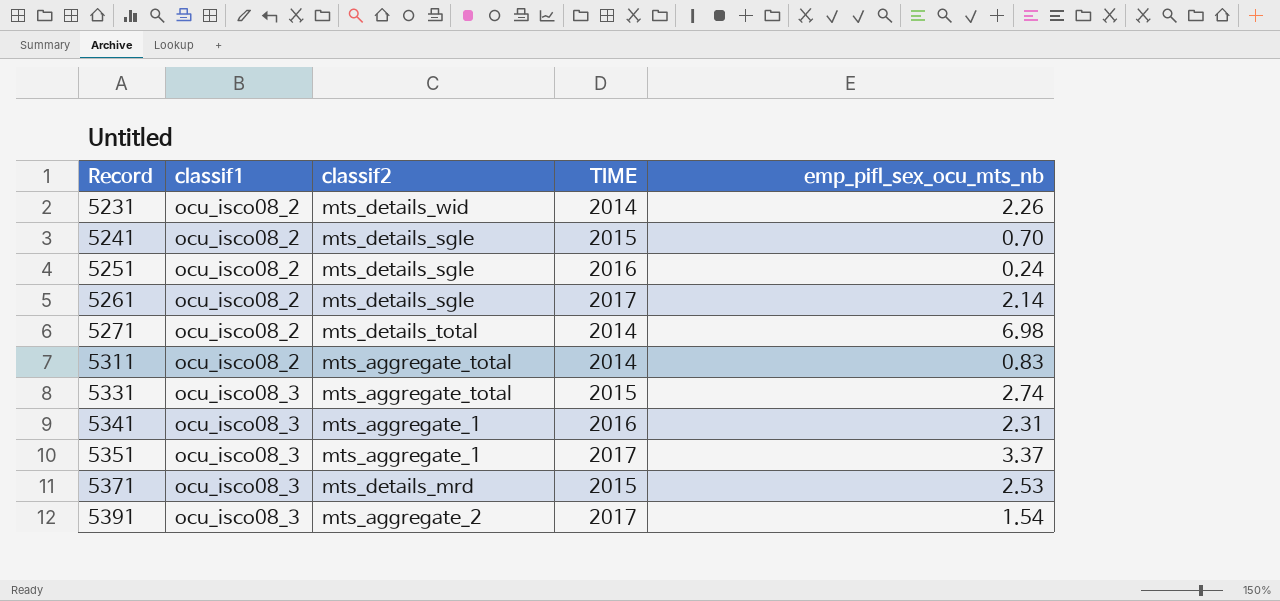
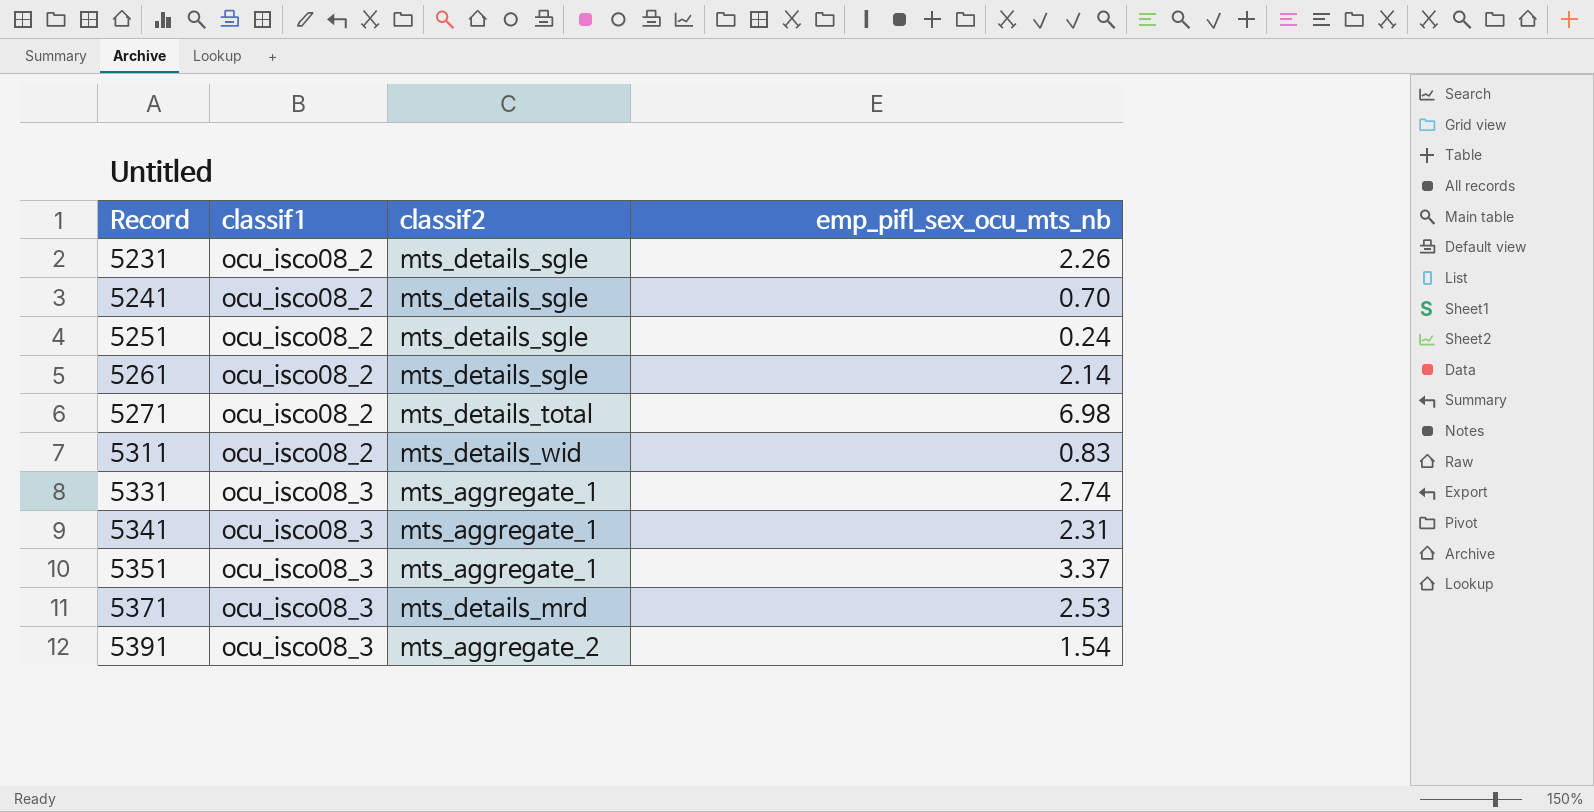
column TIME | position: 4 -> none
5231 | classif2: mts_details_wid -> mts_details_sgle
5311 | classif2: mts_aggregate_total -> mts_details_wid
5331 | classif2: mts_aggregate_total -> mts_aggregate_1

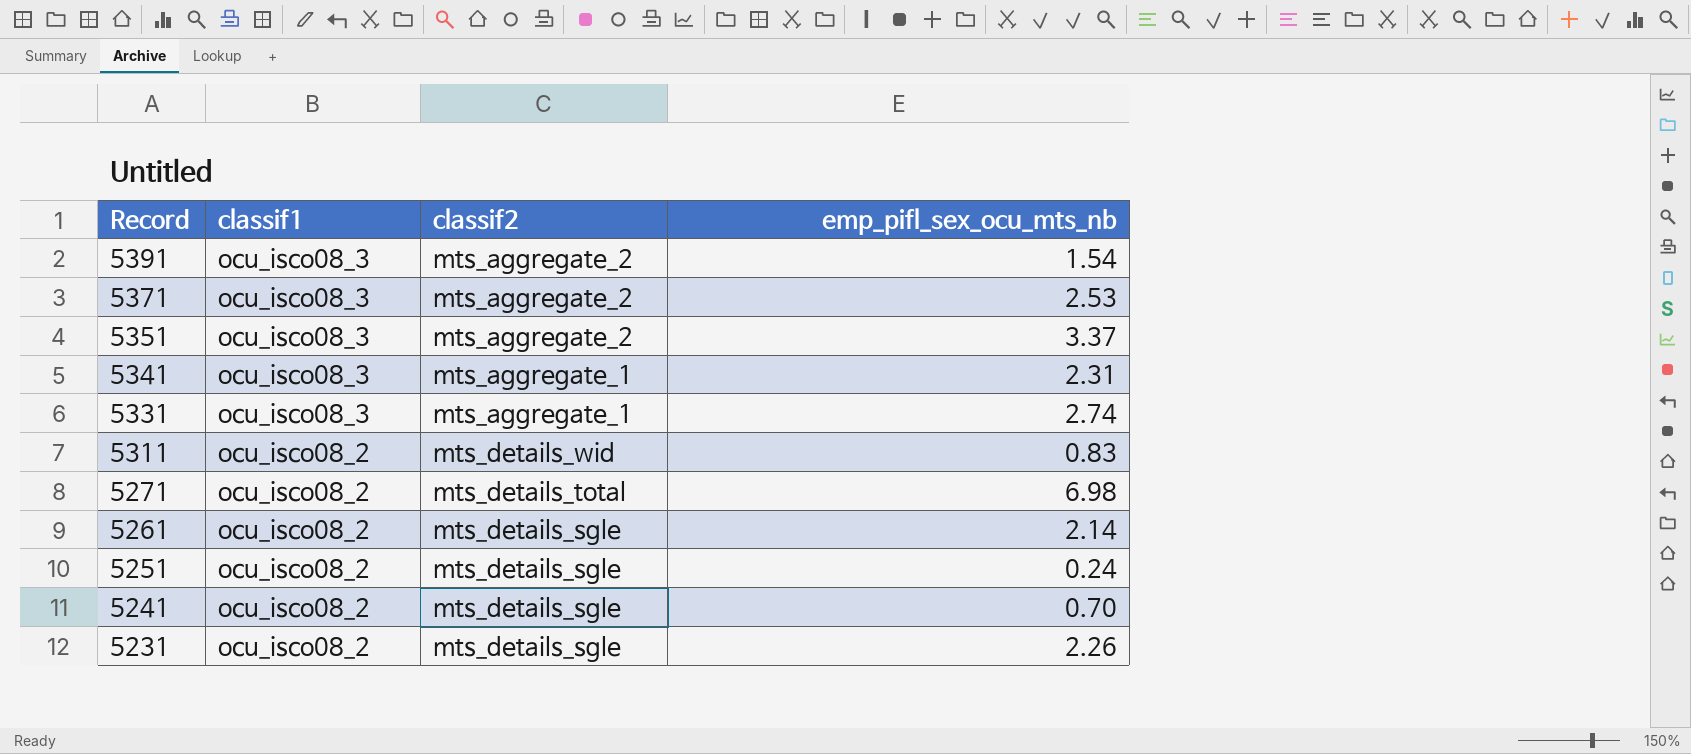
row order: Record ascending -> Record descending
5371 | classif2: mts_details_mrd -> mts_aggregate_2
5351 | classif2: mts_aggregate_1 -> mts_aggregate_2

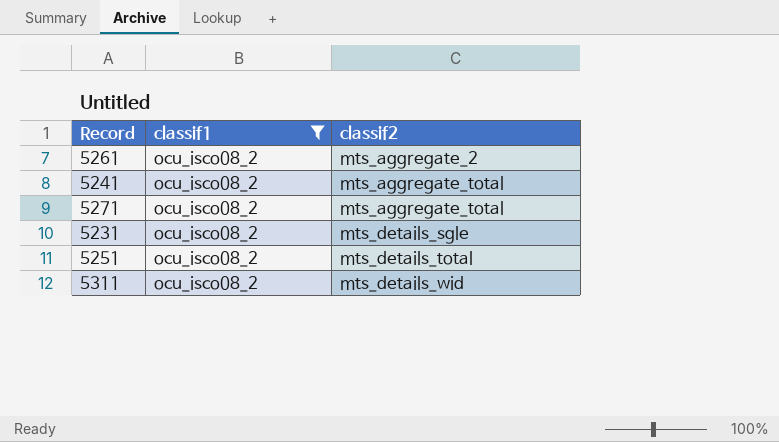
filter: none -> classif1 = ocu_isco08_2
row order: Record descending -> classif2 ascending
column emp_pifl_sex_ocu_mts_nb | position: 4 -> none
5261 | classif2: mts_details_sgle -> mts_aggregate_2
5241 | classif2: mts_details_sgle -> mts_aggregate_total
5271 | classif2: mts_details_total -> mts_aggregate_total
5251 | classif2: mts_details_sgle -> mts_details_total

